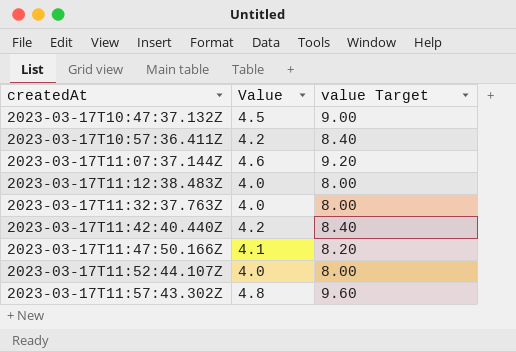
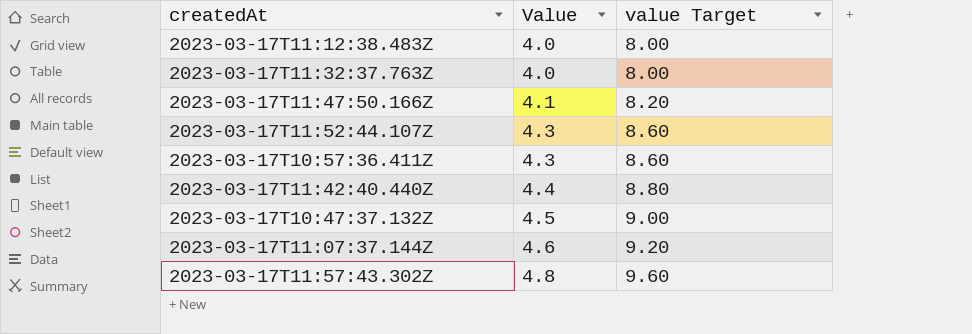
row order: createdAt ascending -> Value ascending
2023-03-17T11:52:44.107Z | Value: 4.0 -> 4.3
2023-03-17T11:52:44.107Z | value Target: 8.00 -> 8.60
2023-03-17T10:57:36.411Z | Value: 4.2 -> 4.3
2023-03-17T10:57:36.411Z | value Target: 8.40 -> 8.60
2023-03-17T11:42:40.440Z | Value: 4.2 -> 4.4
2023-03-17T11:42:40.440Z | value Target: 8.40 -> 8.80

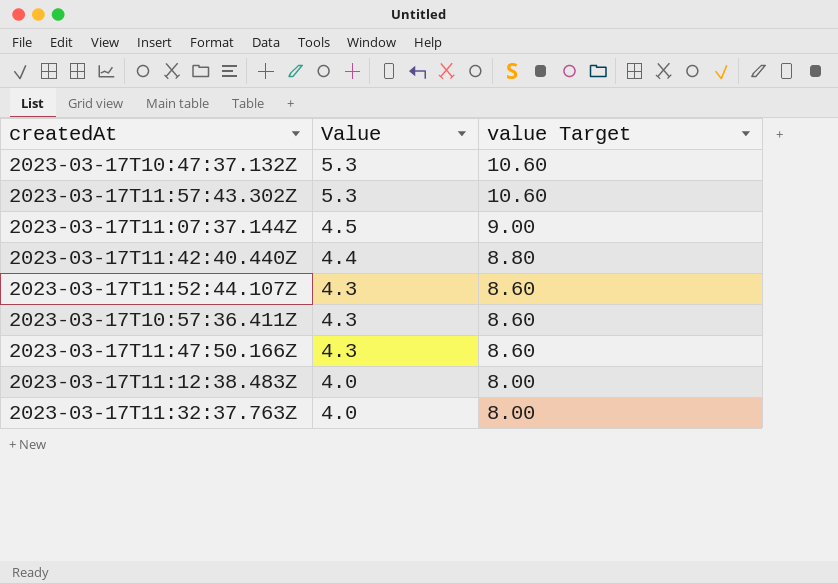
row order: Value ascending -> Value descending
2023-03-17T10:47:37.132Z | Value: 4.5 -> 5.3
2023-03-17T10:47:37.132Z | value Target: 9.00 -> 10.60
2023-03-17T11:57:43.302Z | Value: 4.8 -> 5.3
2023-03-17T11:57:43.302Z | value Target: 9.60 -> 10.60
2023-03-17T11:07:37.144Z | Value: 4.6 -> 4.5
2023-03-17T11:07:37.144Z | value Target: 9.20 -> 9.00
2023-03-17T11:47:50.166Z | Value: 4.1 -> 4.3
2023-03-17T11:47:50.166Z | value Target: 8.20 -> 8.60

